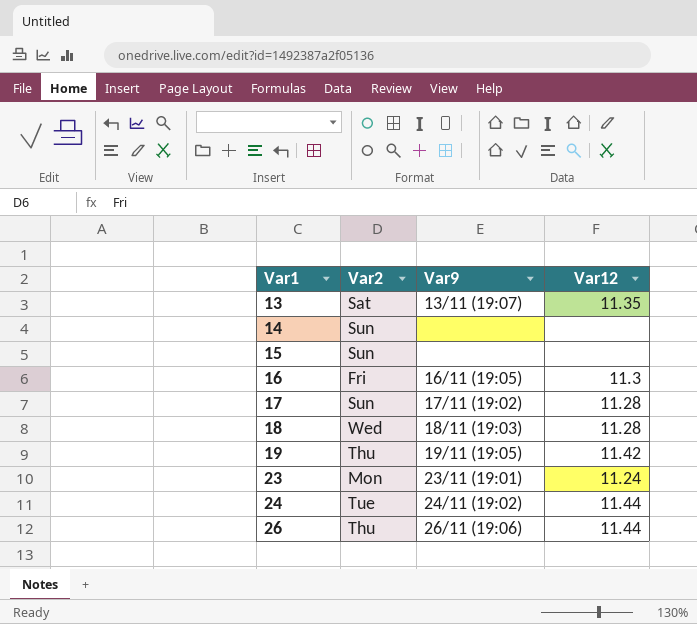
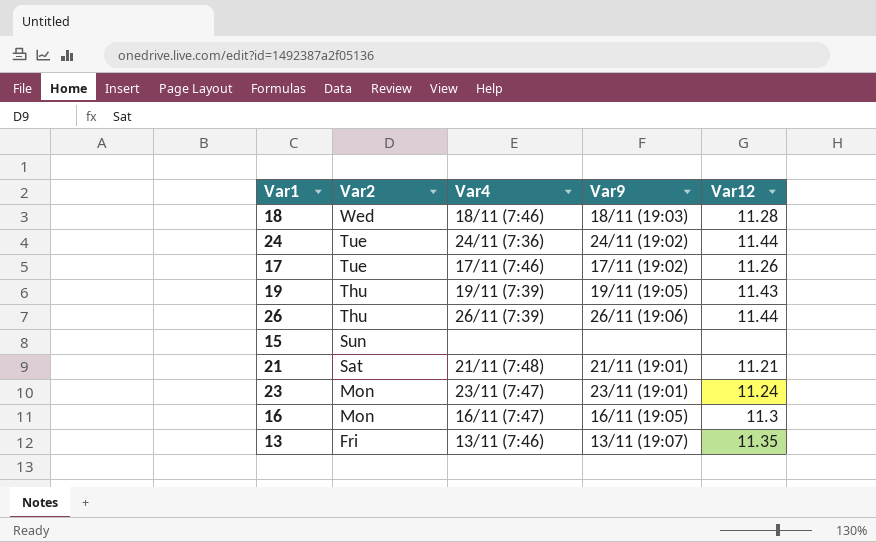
row order: Var1 ascending -> Var2 descending
column Var4 | position: none -> 3
row 14: Sun | none | none -> none
17 | Var2: Sun -> Tue
17 | Var12: 11.28 -> 11.26
19 | Var12: 11.42 -> 11.43
row 21: none -> Sat | 21/11 (7:48) | 21/11 (19:01) | 11.21
16 | Var2: Fri -> Mon
13 | Var2: Sat -> Fri

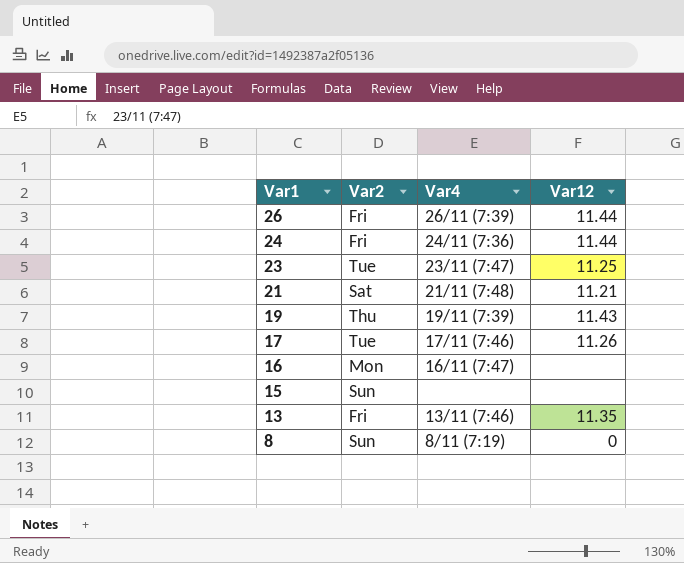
row order: Var2 descending -> Var1 descending
column Var9 | position: 4 -> none
row 18: Wed | 18/11 (7:46) | 18/11 (19:03) | 11.28 -> none
26 | Var2: Thu -> Fri
24 | Var2: Tue -> Fri
23 | Var2: Mon -> Tue
23 | Var12: 11.24 -> 11.25
16 | Var12: 11.3 -> none
row 8: none -> Sun | 8/11 (7:19) | 0

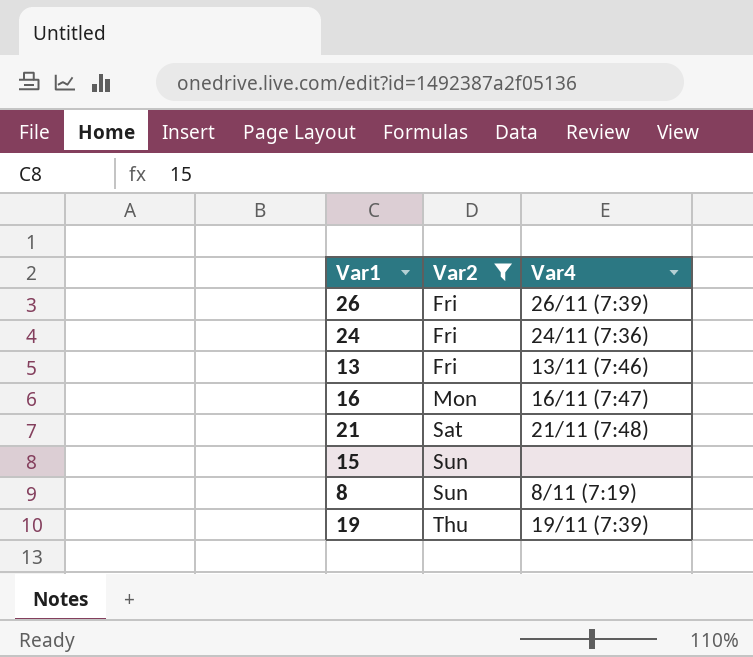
filter: none -> Var2 != Tue
row order: Var1 descending -> Var2 ascending
column Var12 | position: 4 -> none

